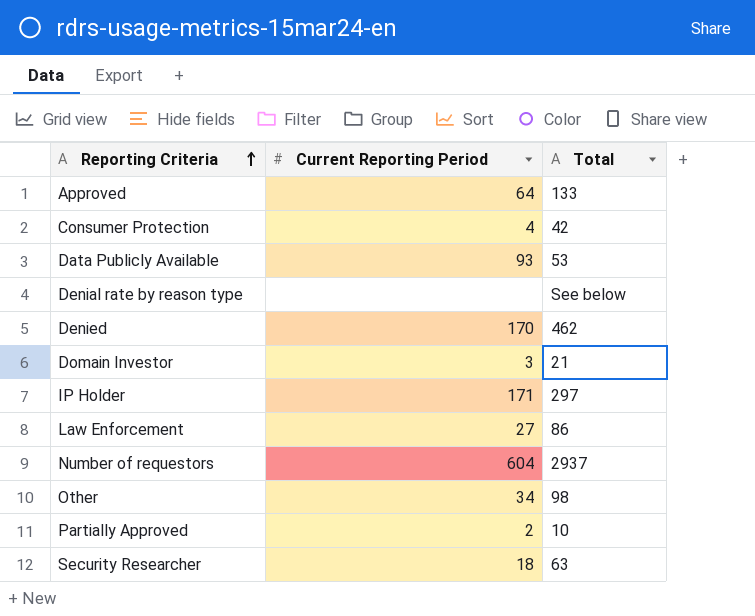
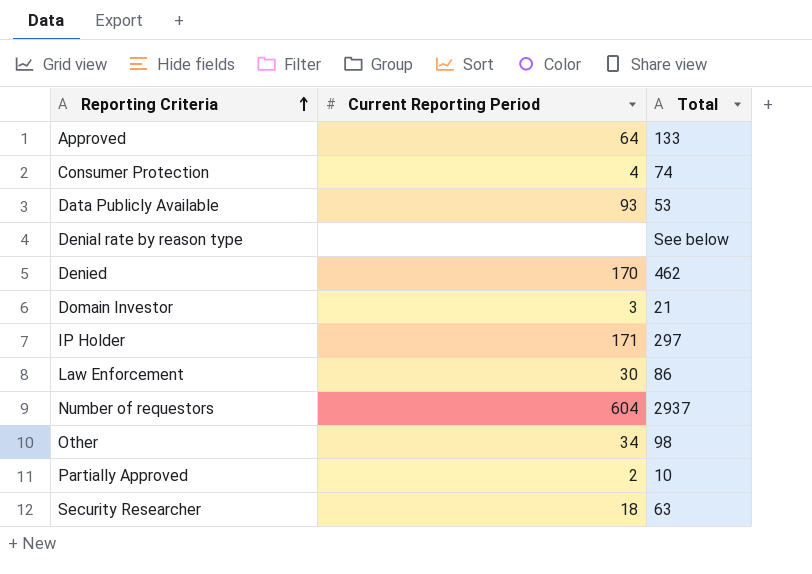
Consumer Protection | Total: 42 -> 74
Law Enforcement | Current Reporting Period: 27 -> 30

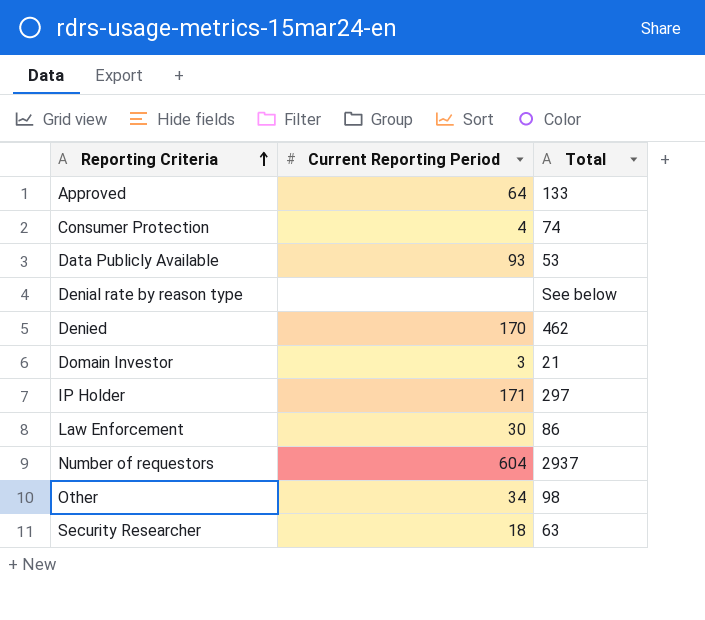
row Partially Approved: 2 | 10 -> none

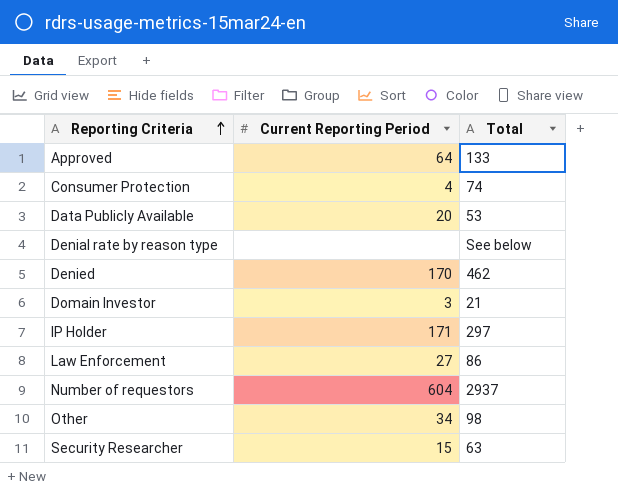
Data Publicly Available | Current Reporting Period: 93 -> 20
Law Enforcement | Current Reporting Period: 30 -> 27
Security Researcher | Current Reporting Period: 18 -> 15

